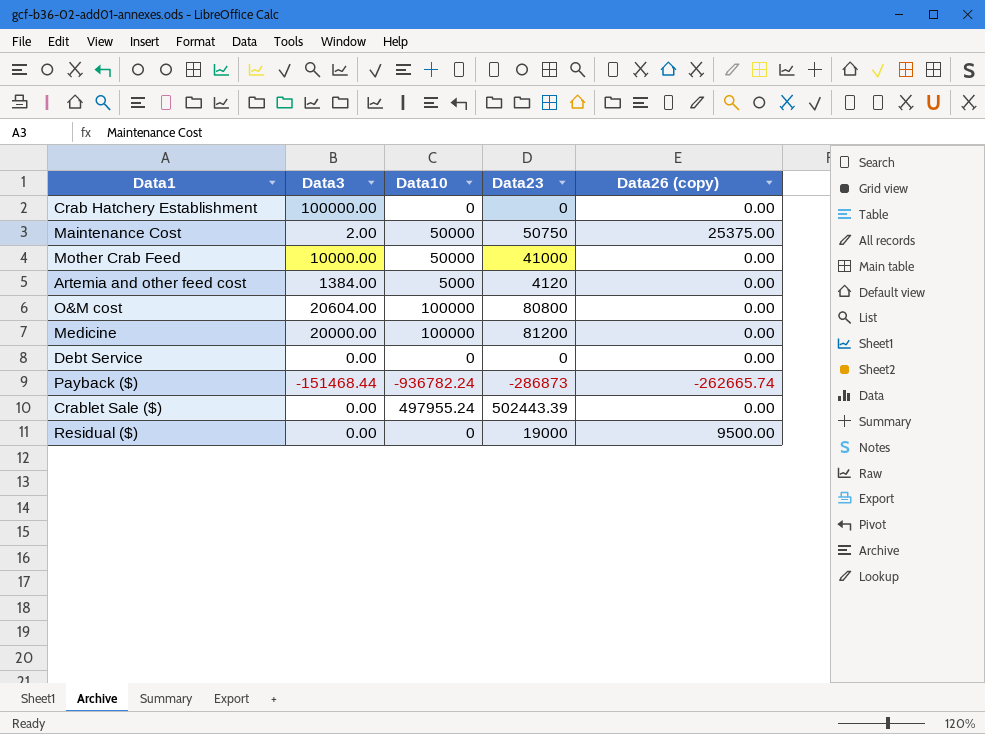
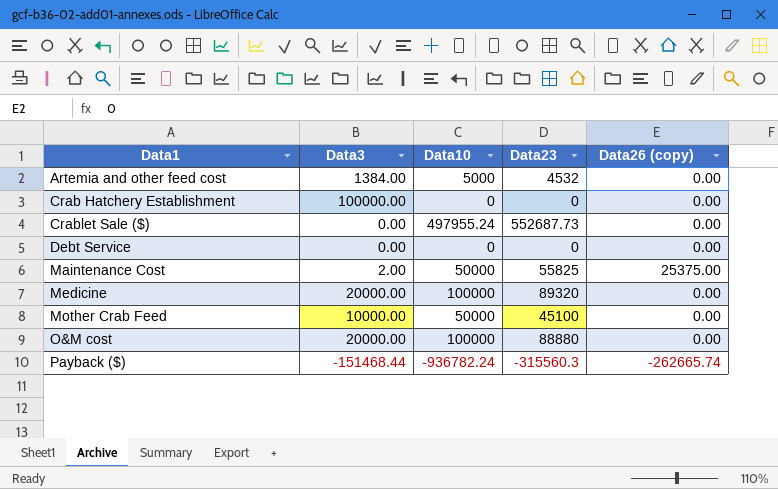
row order: none -> Data1 ascending
row Residual ($): 0.00 | 0 | 19000 | 9500.00 -> none
Artemia and other feed cost | Data23: 4120 -> 4532
Crablet Sale ($) | Data23: 502443.39 -> 552687.73
Maintenance Cost | Data23: 50750 -> 55825
Medicine | Data23: 81200 -> 89320
Mother Crab Feed | Data23: 41000 -> 45100
O&M cost | Data3: 20604.00 -> 20000.00
O&M cost | Data23: 80800 -> 88880
Payback ($) | Data23: -286873 -> -315560.3

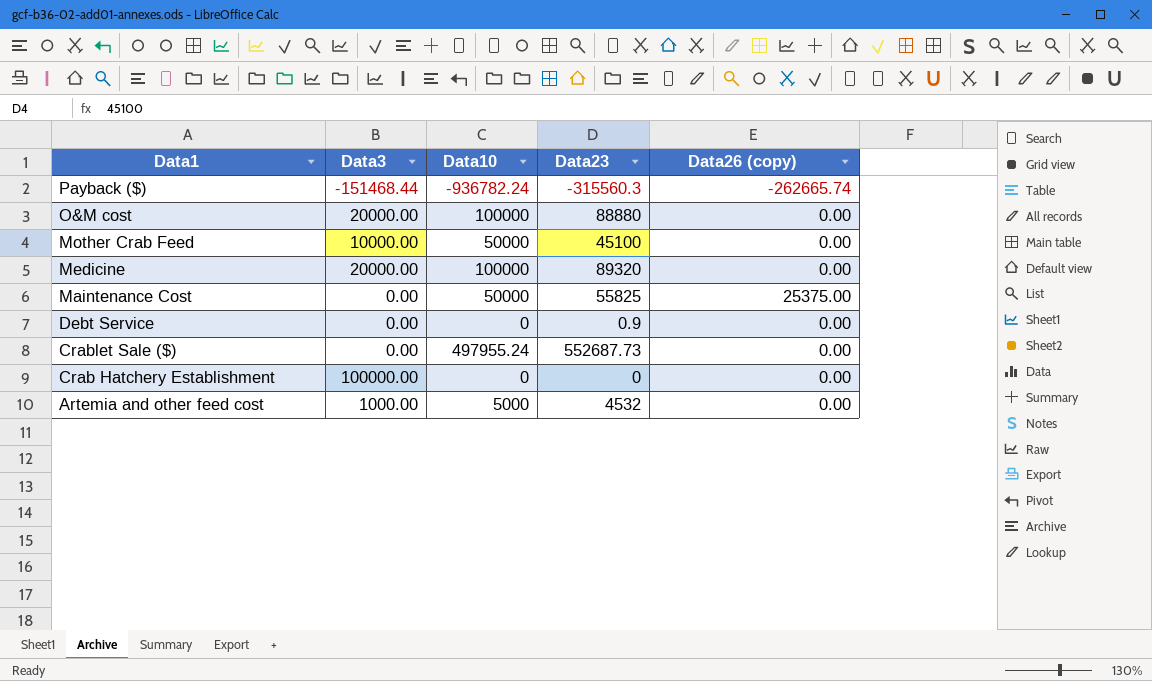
row order: Data1 ascending -> Data1 descending
Maintenance Cost | Data3: 2.00 -> 0.00
Debt Service | Data23: 0 -> 0.9
Artemia and other feed cost | Data3: 1384.00 -> 1000.00

